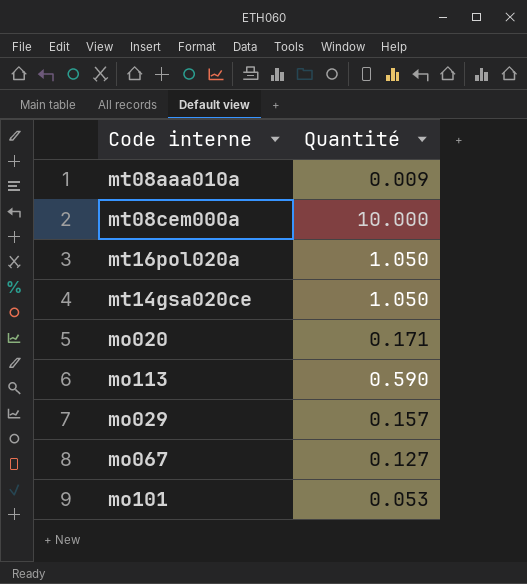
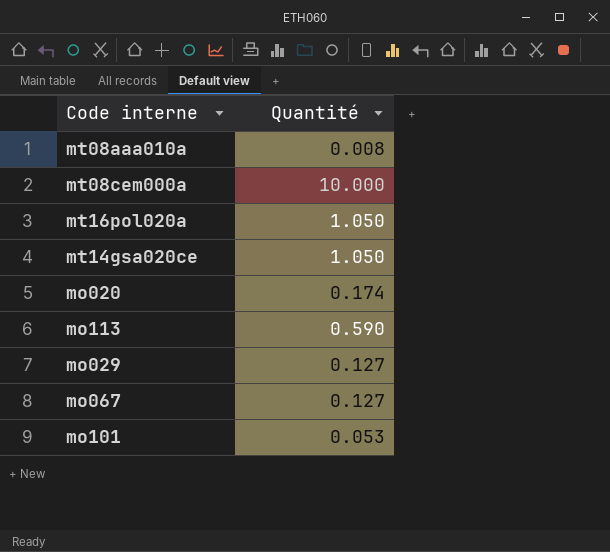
mt08aaa010a | Quantité: 0.009 -> 0.008
mo020 | Quantité: 0.171 -> 0.174
mo029 | Quantité: 0.157 -> 0.127

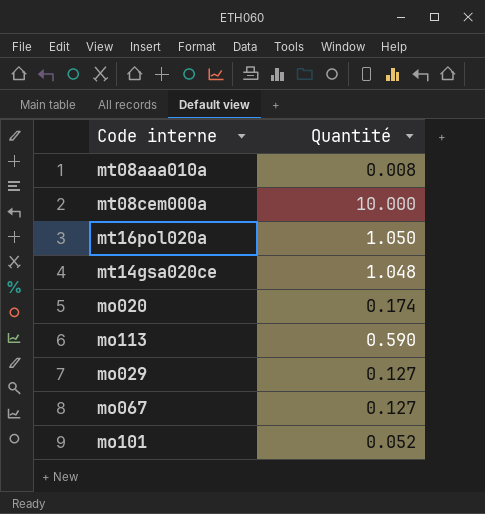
mt14gsa020ce | Quantité: 1.050 -> 1.048
mo101 | Quantité: 0.053 -> 0.052

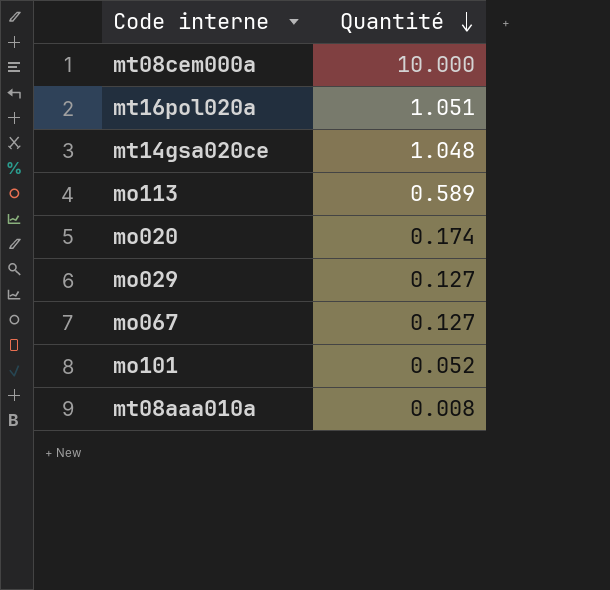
row order: none -> Quantité descending
mt16pol020a | Quantité: 1.050 -> 1.051
mo113 | Quantité: 0.590 -> 0.589

